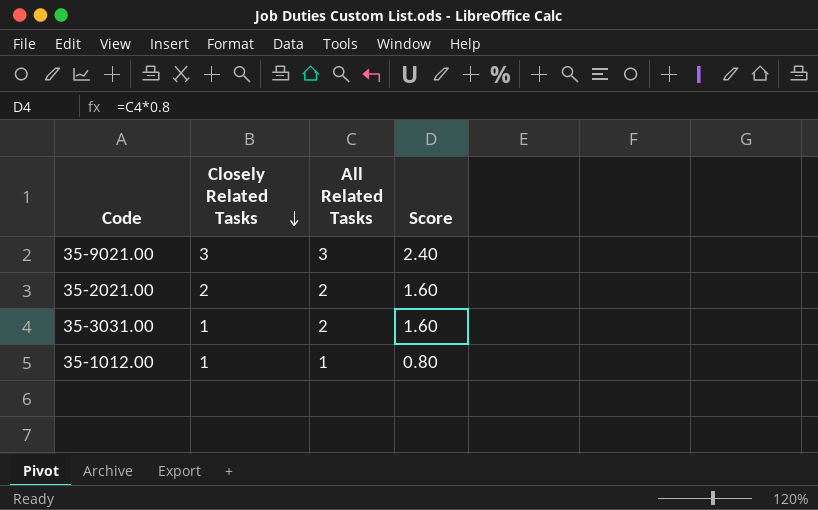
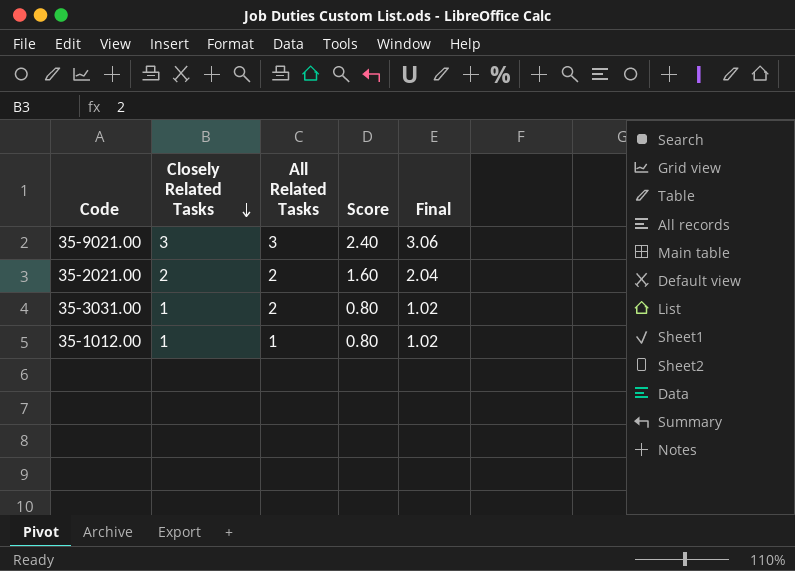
column Score | formula: [All Related Tasks] * 0.8 -> [Closely Related Tasks] * 0.8
column Final | formula: none -> [Closely Related Tasks] * 1.02

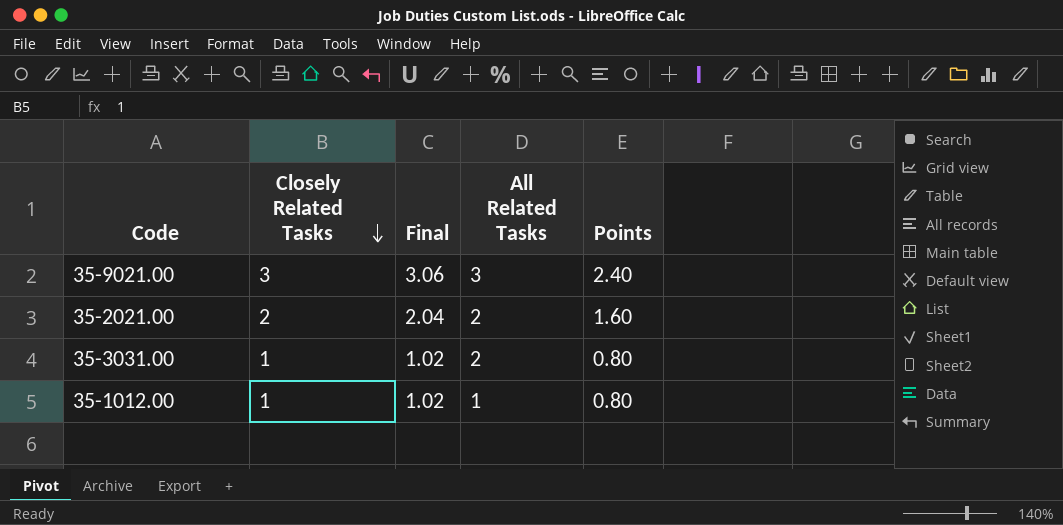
column Final | position: 5 -> 3
column name: Score -> Points

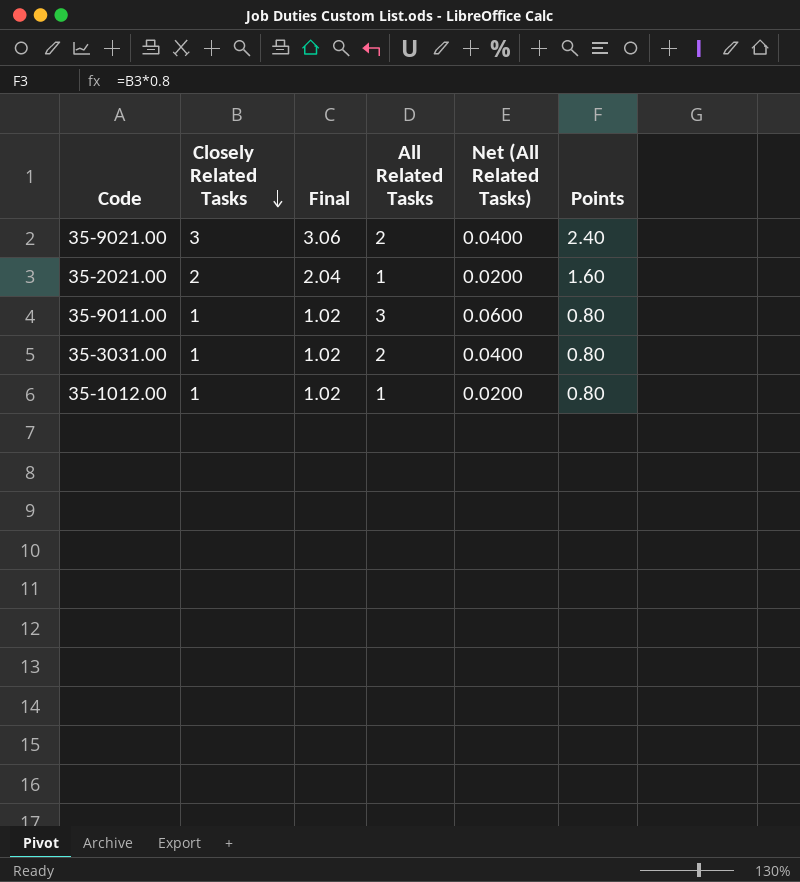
column Net (All Related Tasks) | formula: none -> [All Related Tasks] * 0.02
35-9021.00 | All Related Tasks: 3 -> 2
35-2021.00 | All Related Tasks: 2 -> 1
row 35-9011.00: none -> 1 | 1.02 | 3 | 0.0600 | 0.80

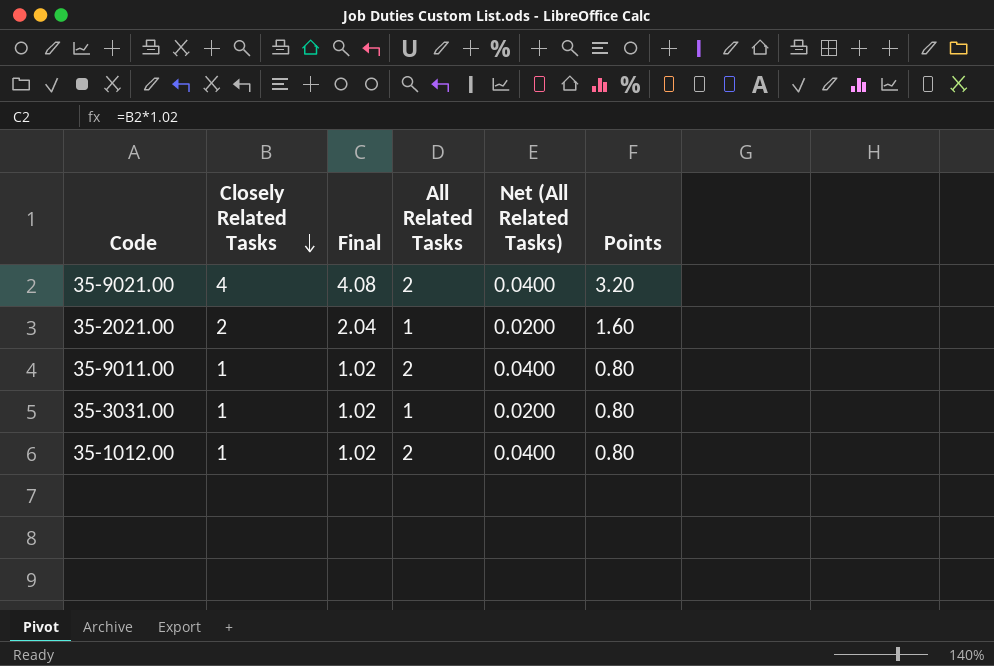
35-9021.00 | Closely Related Tasks: 3 -> 4
35-9021.00 | Final: 3.06 -> 4.08
35-9021.00 | Points: 2.40 -> 3.20
35-9011.00 | All Related Tasks: 3 -> 2
35-9011.00 | Net (All Related Tasks): 0.0600 -> 0.0400
35-3031.00 | All Related Tasks: 2 -> 1
35-3031.00 | Net (All Related Tasks): 0.0400 -> 0.0200
35-1012.00 | All Related Tasks: 1 -> 2
35-1012.00 | Net (All Related Tasks): 0.0200 -> 0.0400

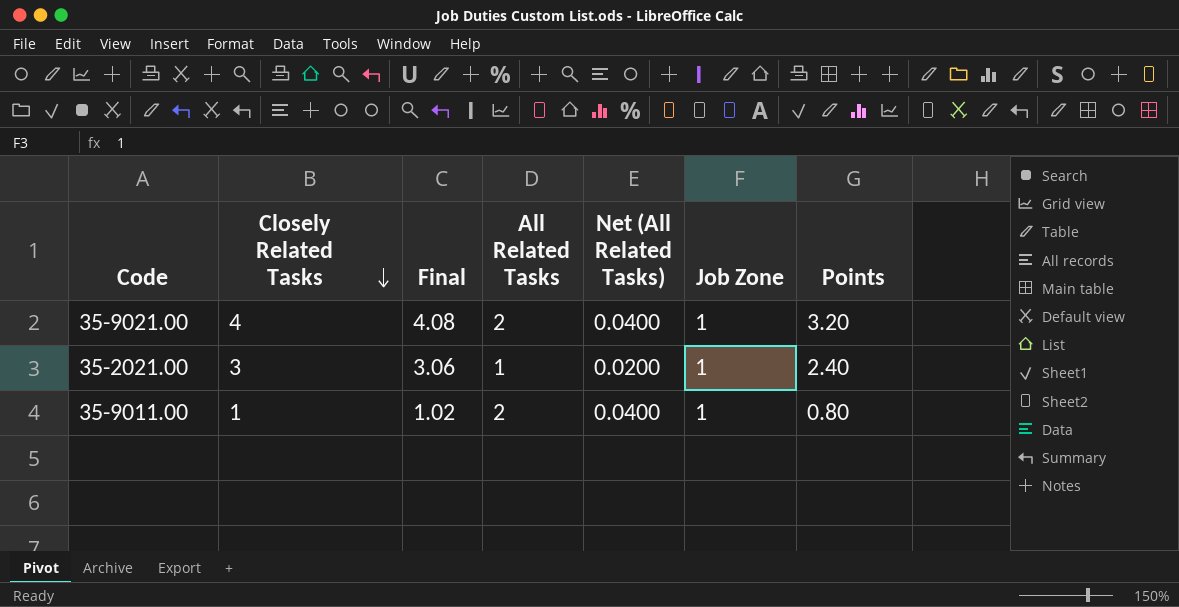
column Job Zone | position: none -> 6
row 35-3031.00: 1 | 1.02 | 1 | 0.0200 | 0.80 -> none
row 35-1012.00: 1 | 1.02 | 2 | 0.0400 | 0.80 -> none
35-2021.00 | Closely Related Tasks: 2 -> 3
35-2021.00 | Final: 2.04 -> 3.06
35-2021.00 | Points: 1.60 -> 2.40

